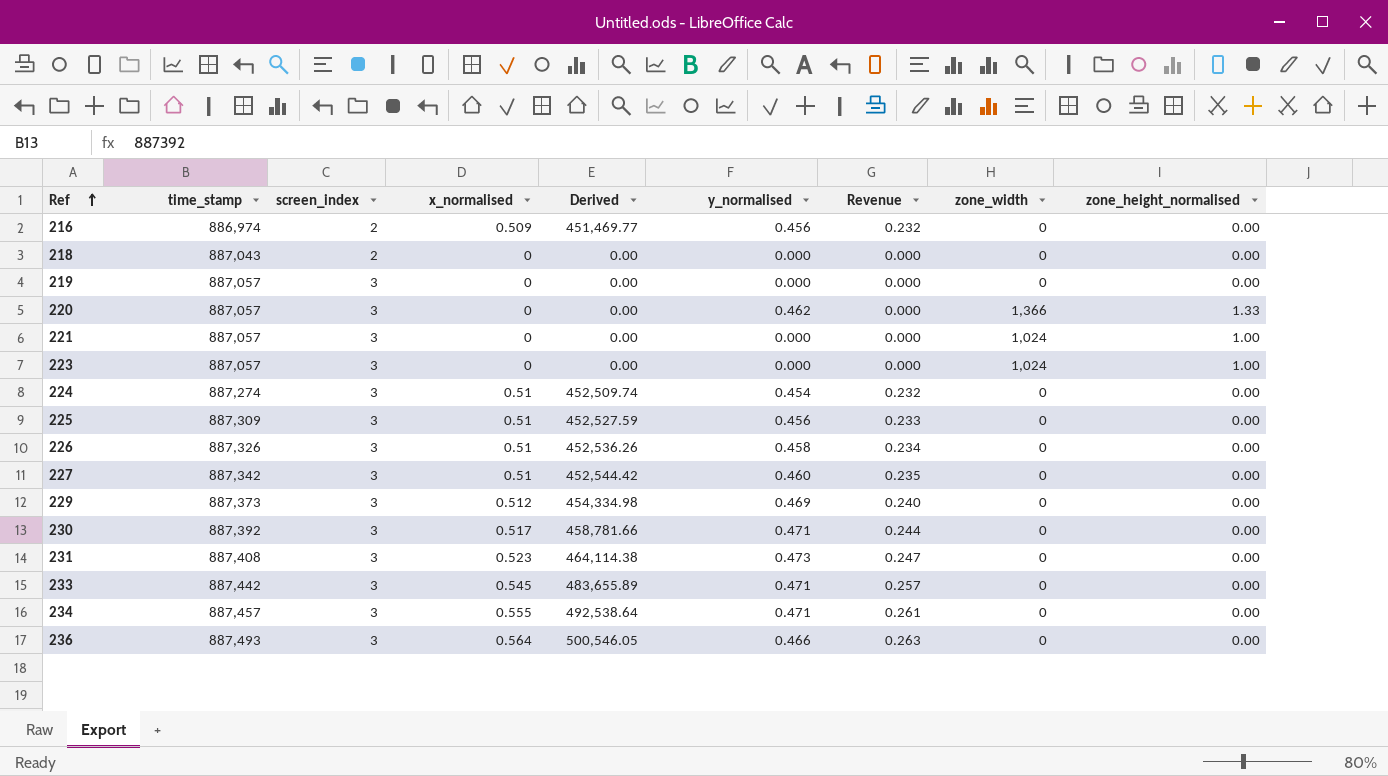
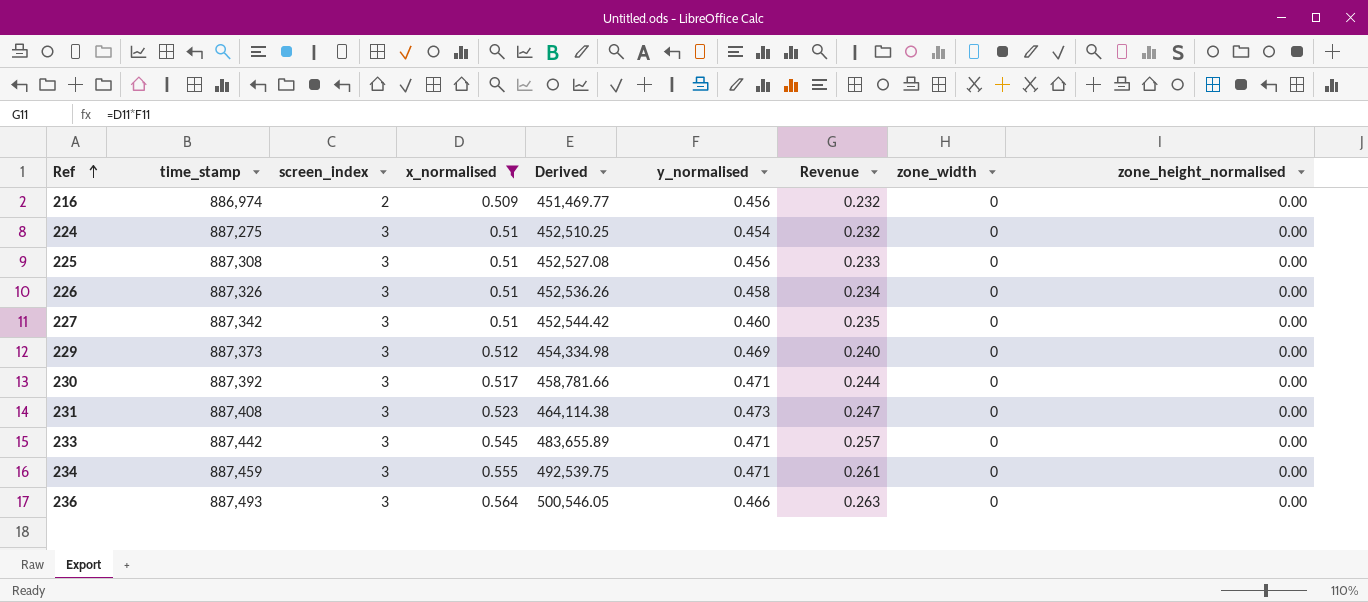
filter: none -> x_normalised != 0
224 | time_stamp: 887,274 -> 887,275
224 | Derived: 452,509.74 -> 452,510.25
225 | time_stamp: 887,309 -> 887,308
225 | Derived: 452,527.59 -> 452,527.08
234 | time_stamp: 887,457 -> 887,459
234 | Derived: 492,538.64 -> 492,539.75

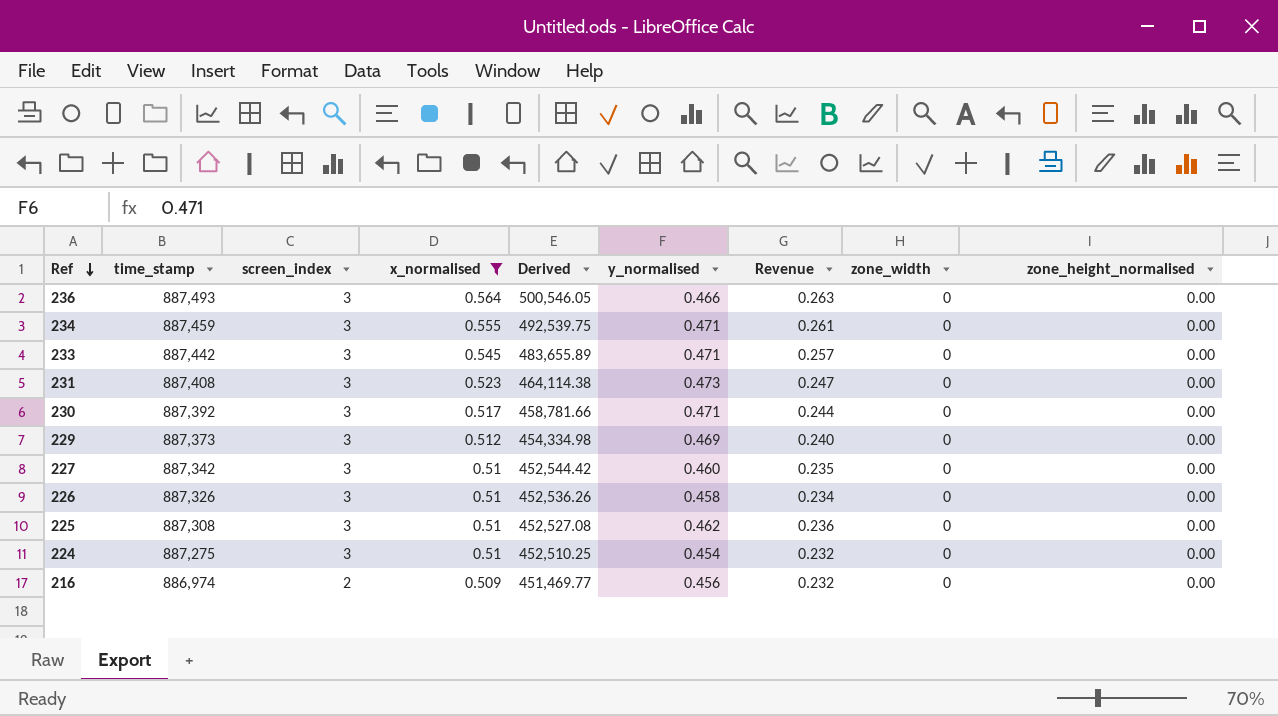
row order: Ref ascending -> Ref descending
225 | y_normalised: 0.456 -> 0.462
225 | Revenue: 0.233 -> 0.236

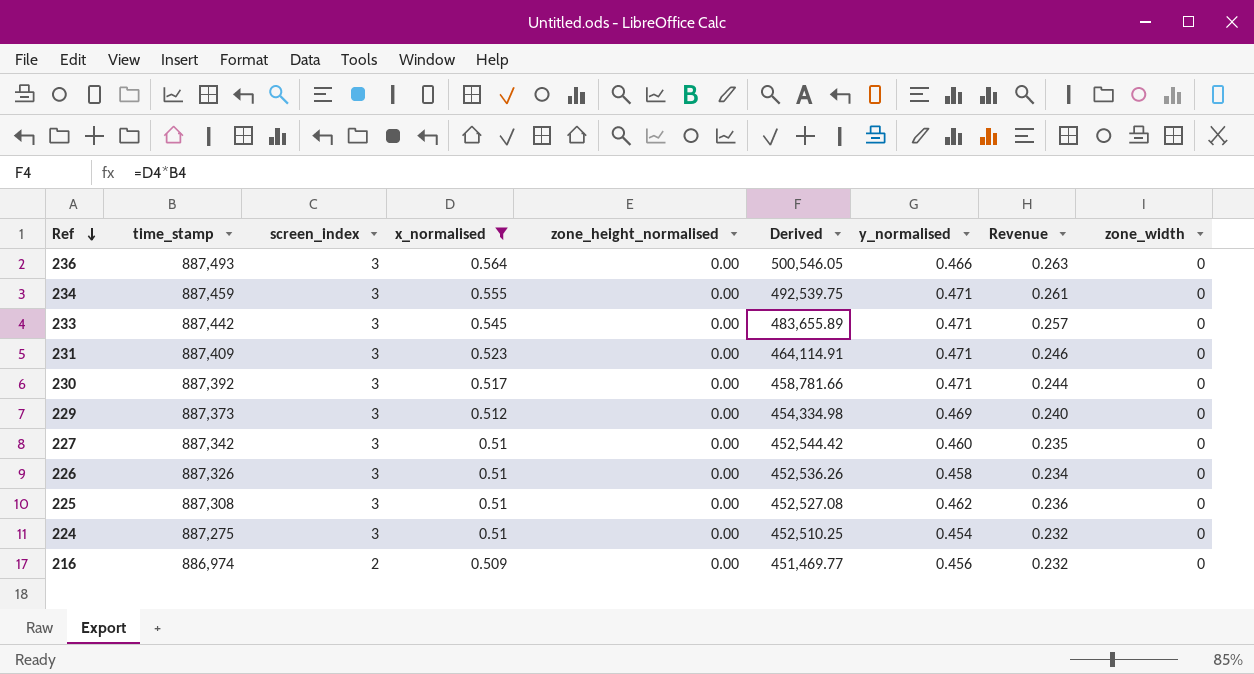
column zone_height_normalised | position: 9 -> 5
231 | time_stamp: 887,408 -> 887,409
231 | Derived: 464,114.38 -> 464,114.91
231 | y_normalised: 0.473 -> 0.471
231 | Revenue: 0.247 -> 0.246

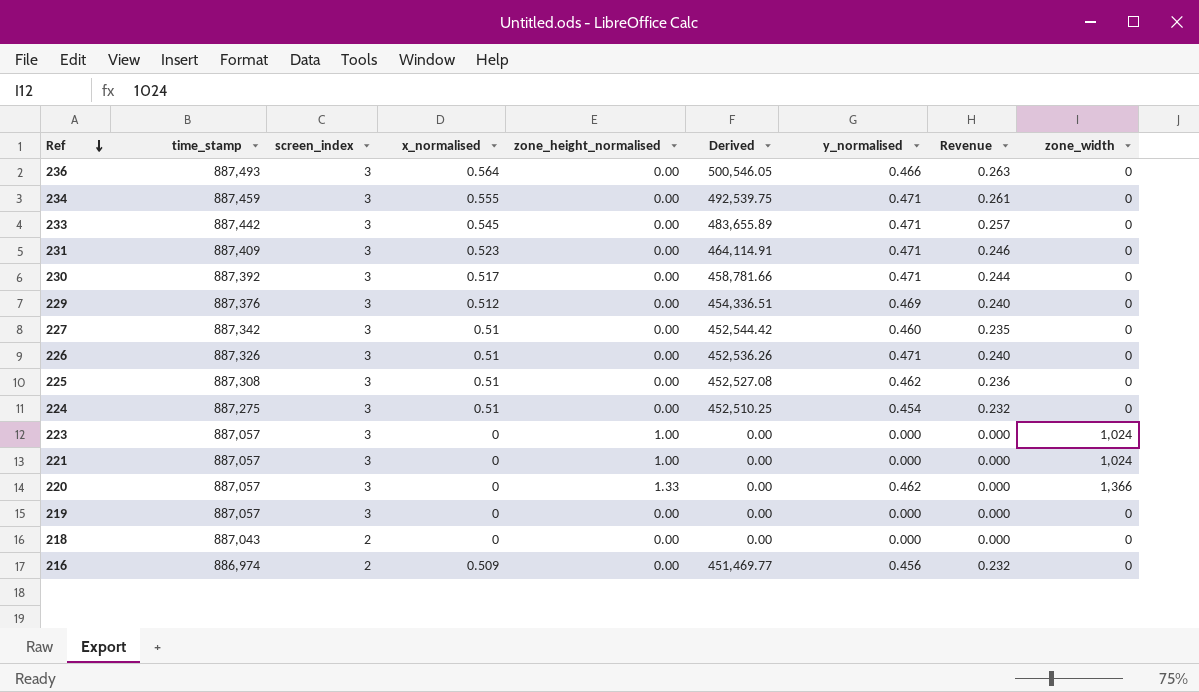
filter: x_normalised != 0 -> none
229 | time_stamp: 887,373 -> 887,376
229 | Derived: 454,334.98 -> 454,336.51
226 | y_normalised: 0.458 -> 0.471
226 | Revenue: 0.234 -> 0.240

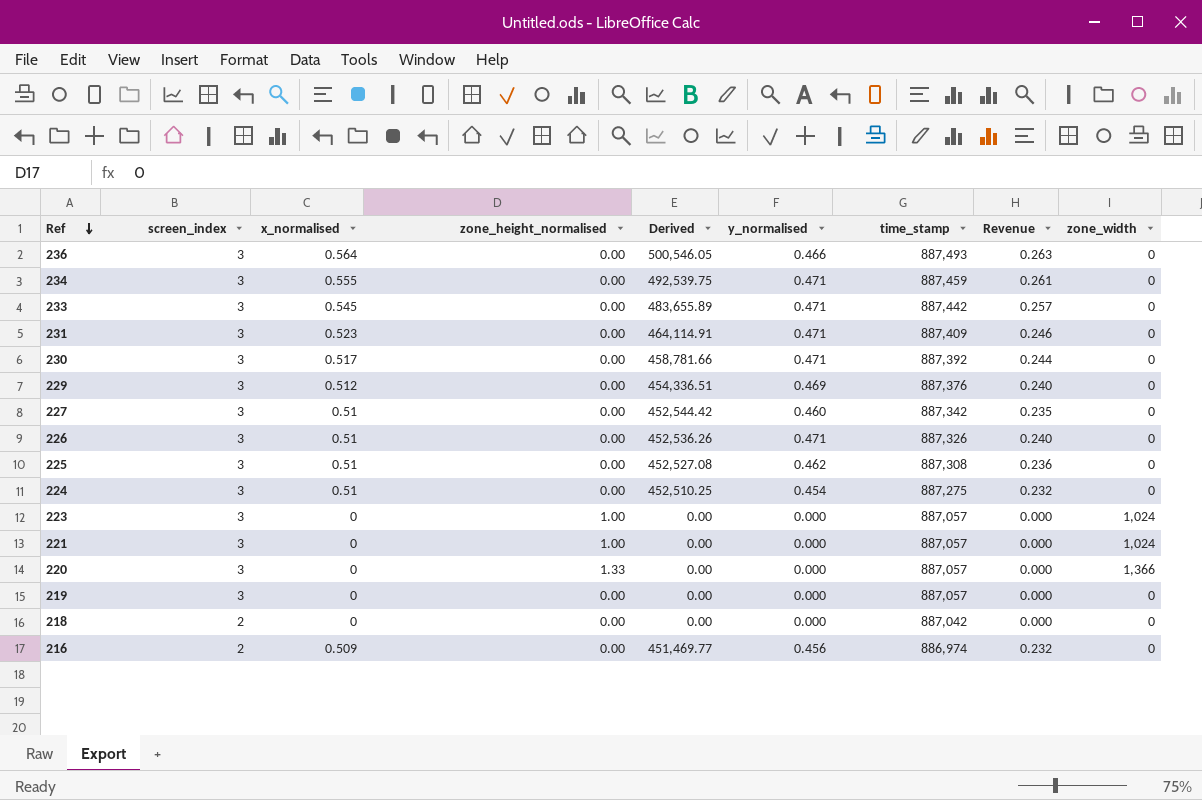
column time_stamp | position: 2 -> 7
220 | y_normalised: 0.462 -> 0.000
218 | time_stamp: 887,043 -> 887,042

